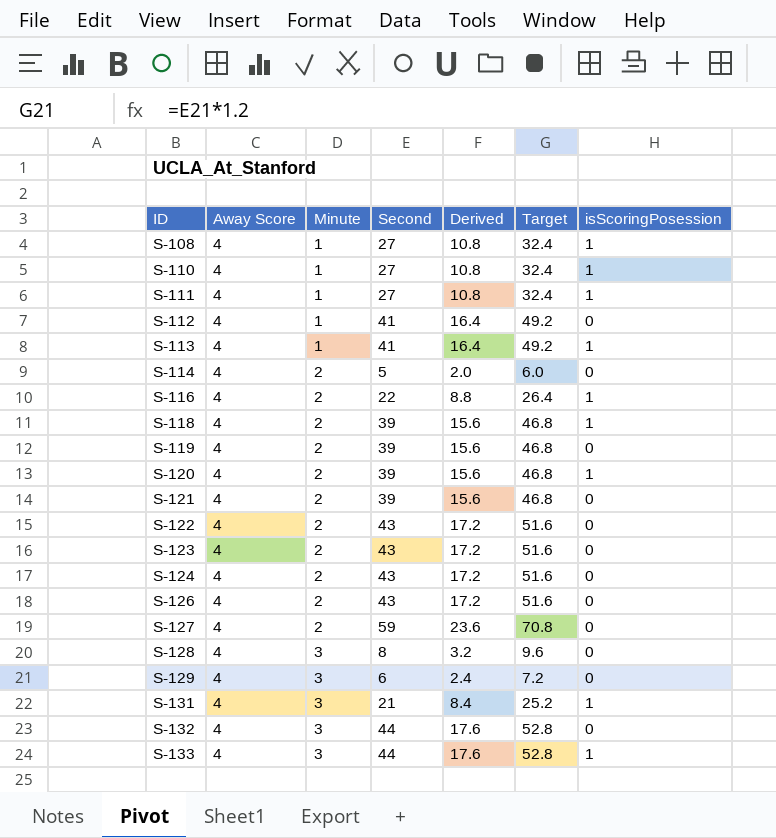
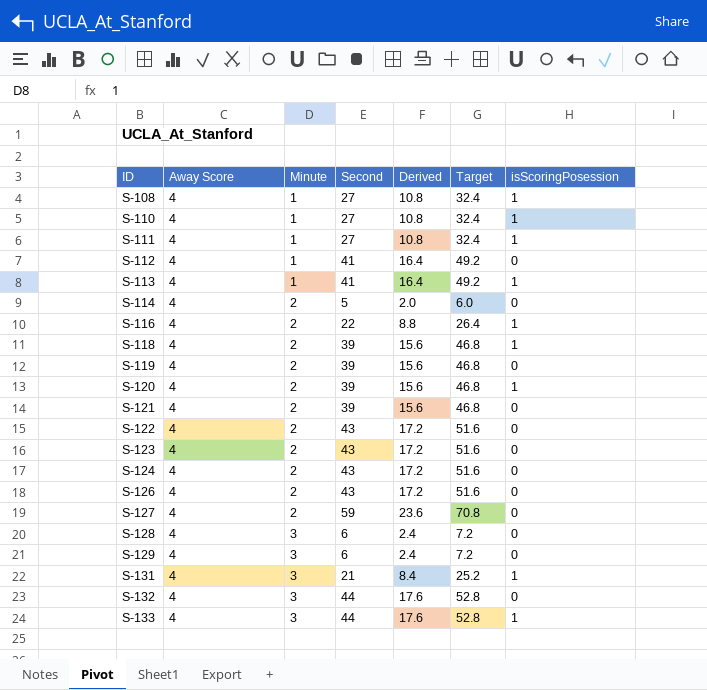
S-128 | Second: 8 -> 6
S-128 | Derived: 3.2 -> 2.4
S-128 | Target: 9.6 -> 7.2

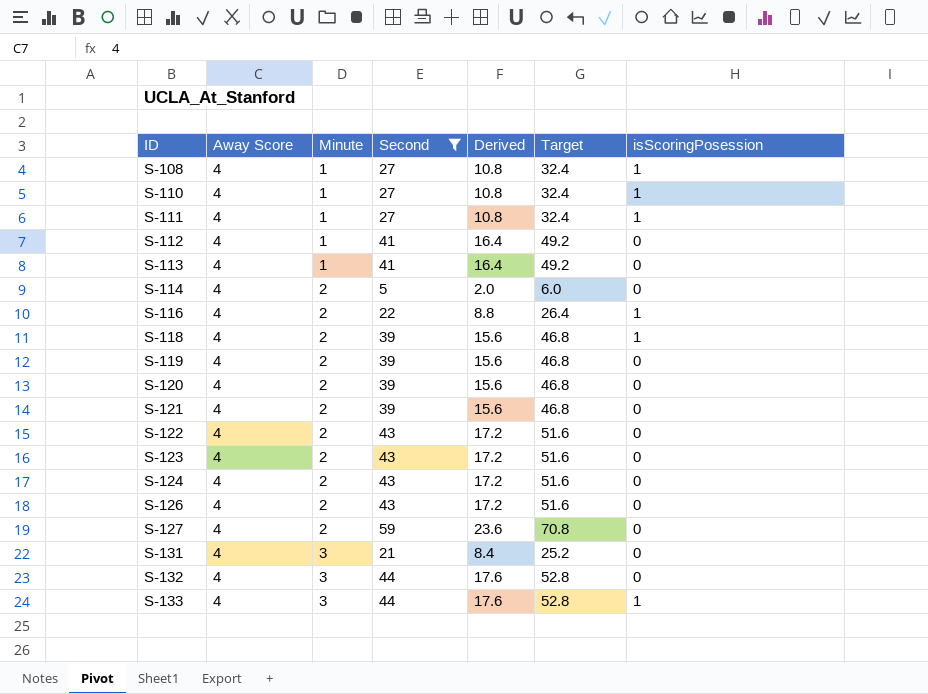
filter: none -> Second != 6
S-113 | isScoringPosession: 1 -> 0
S-120 | isScoringPosession: 1 -> 0
S-131 | isScoringPosession: 1 -> 0

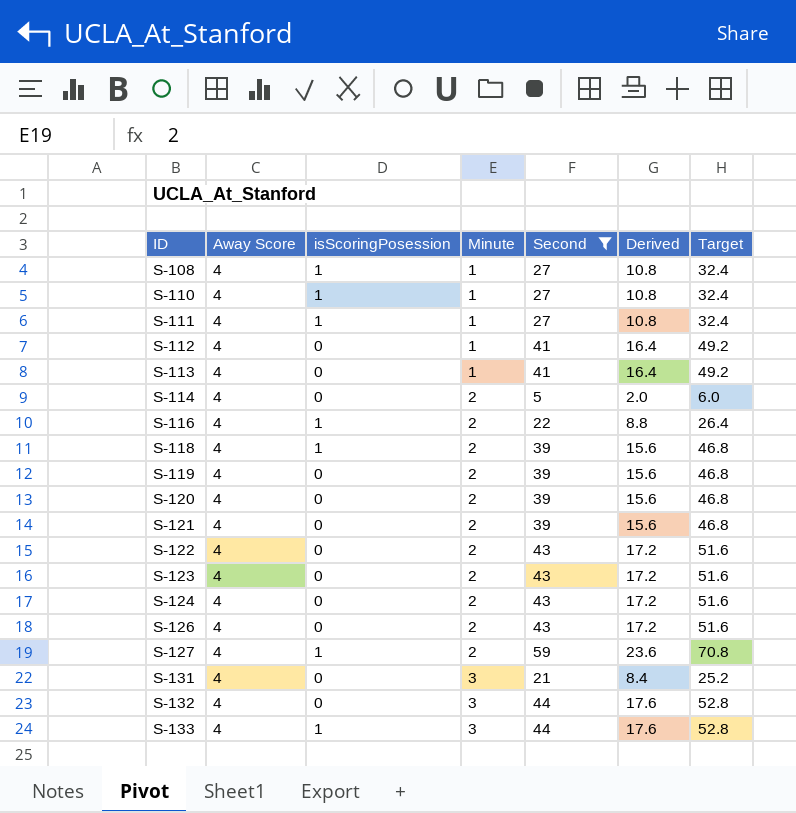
column isScoringPosession | position: 7 -> 3
S-127 | isScoringPosession: 0 -> 1

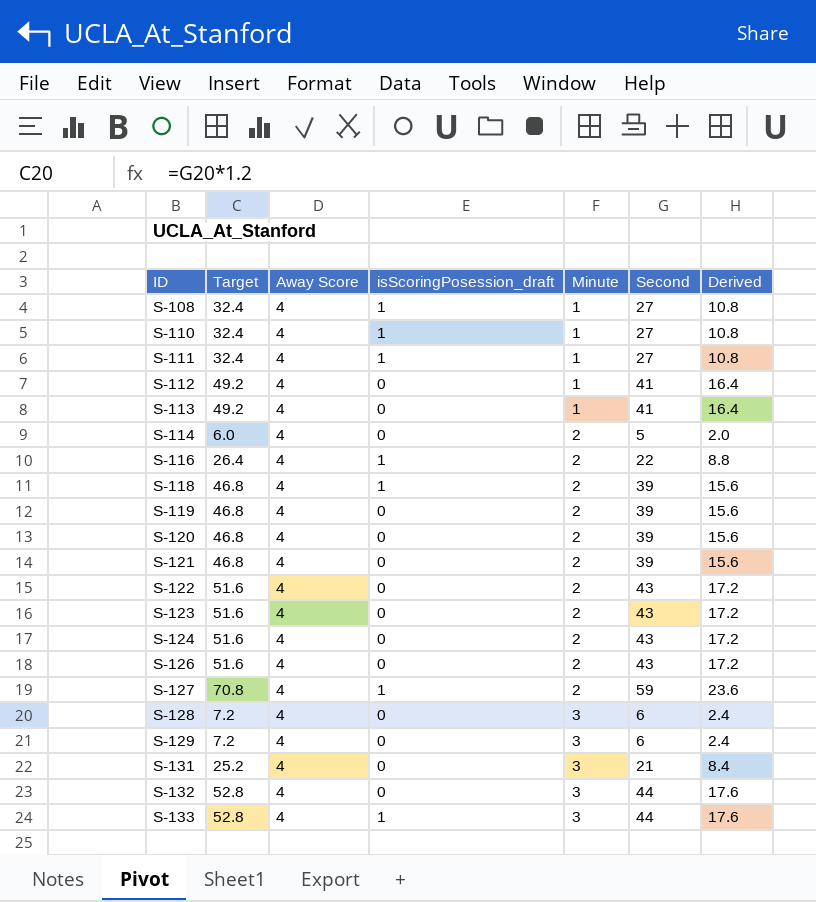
filter: Second != 6 -> none
column Target | position: 7 -> 2
column name: isScoringPosession -> isScoringPosession_draft

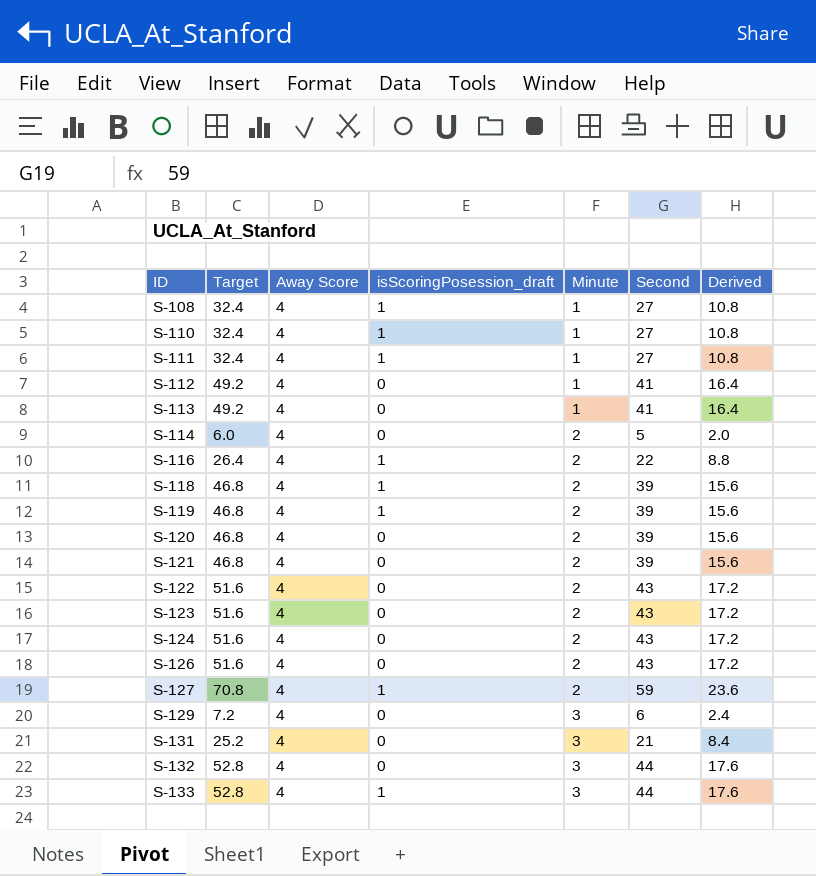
row S-128: 7.2 | 4 | 0 | 3 | 6 | 2.4 -> none
S-119 | isScoringPosession_draft: 0 -> 1

